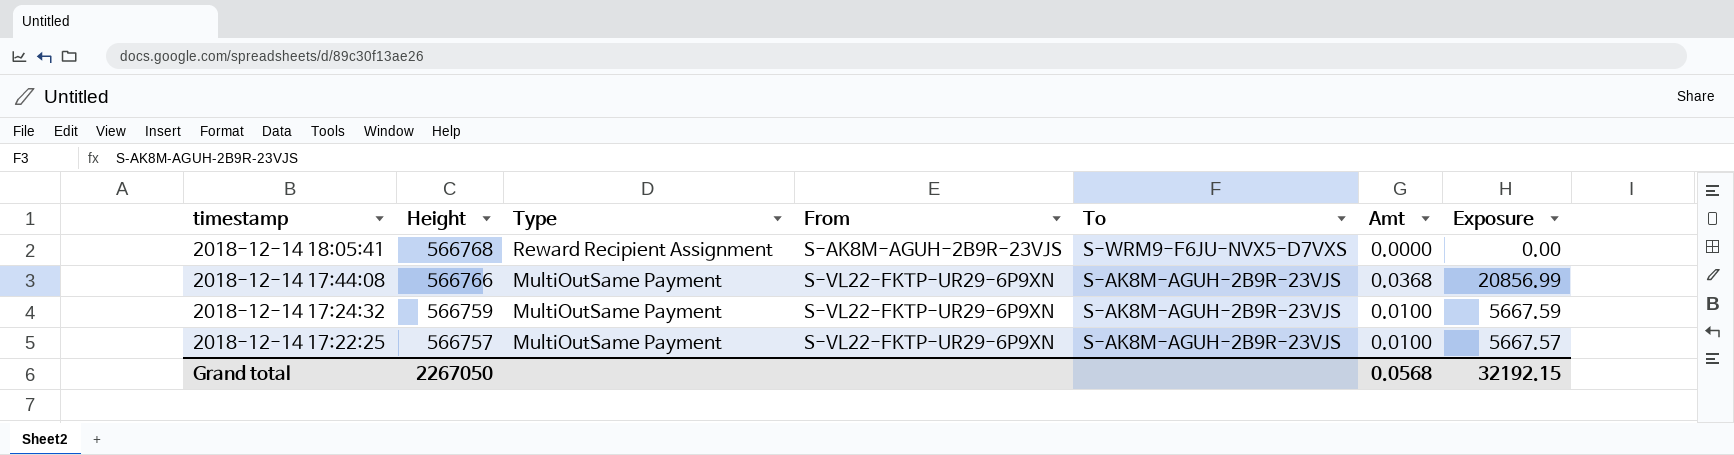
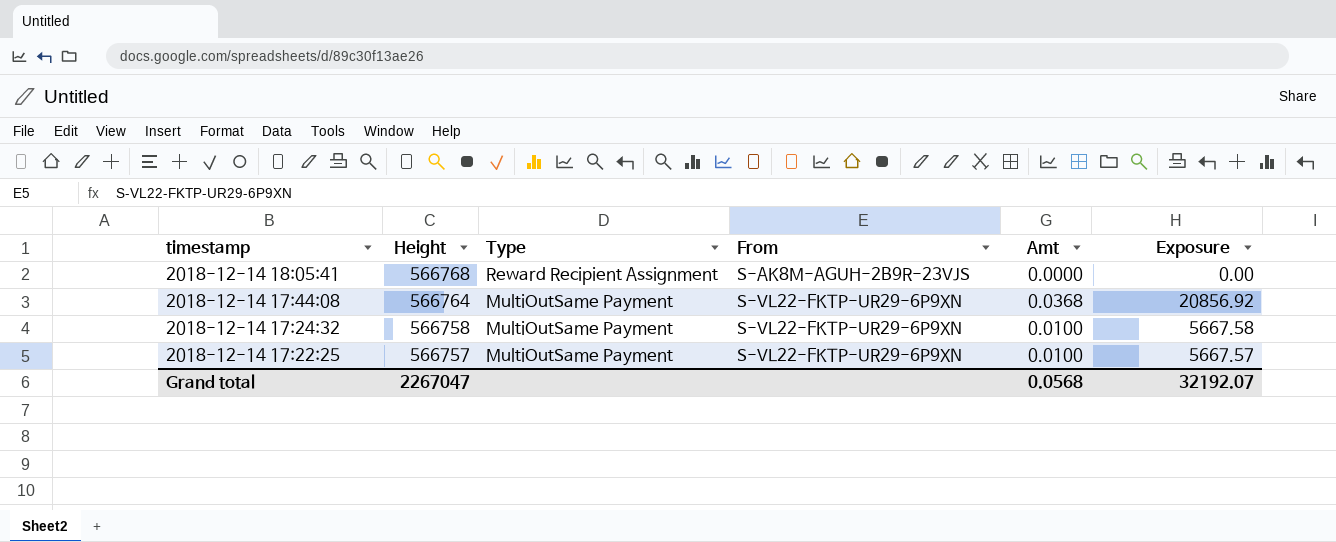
column To | position: 5 -> none
2018-12-14 17:44:08 | Height: 566766 -> 566764
2018-12-14 17:44:08 | Exposure: 20856.99 -> 20856.92
2018-12-14 17:24:32 | Height: 566759 -> 566758
2018-12-14 17:24:32 | Exposure: 5667.59 -> 5667.58
Grand total | Height: 2267050 -> 2267047
Grand total | Exposure: 32192.15 -> 32192.07

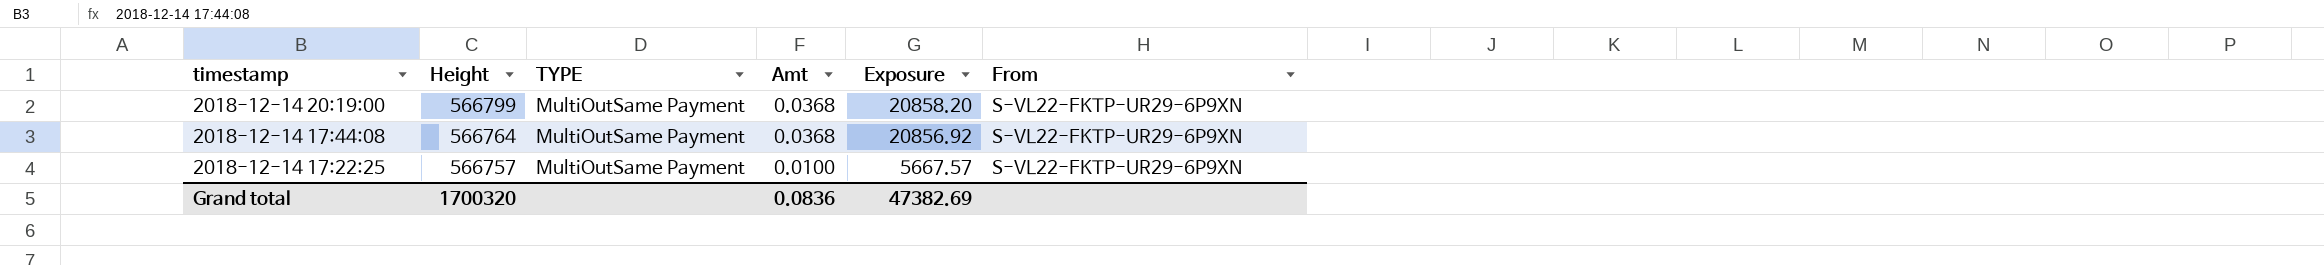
column name: Type -> TYPE
column From | position: 4 -> 6
row 2018-12-14 18:05:41: 566768 | Reward Recipient Assignment | S-AK8M-AGUH-2B9R-23VJS | 0.0000 | 0.00 -> none
row 2018-12-14 17:24:32: 566758 | MultiOutSame Payment | S-VL22-FKTP-UR29-6P9XN | 0.0100 | 5667.58 -> none
row 2018-12-14 20:19:00: none -> 566799 | MultiOutSame Payment | 0.0368 | 20858.20 | S-VL22-FKTP-UR29-6P9XN
Grand total | Height: 2267047 -> 1700320
Grand total | Amt: 0.0568 -> 0.0836
Grand total | Exposure: 32192.07 -> 47382.69

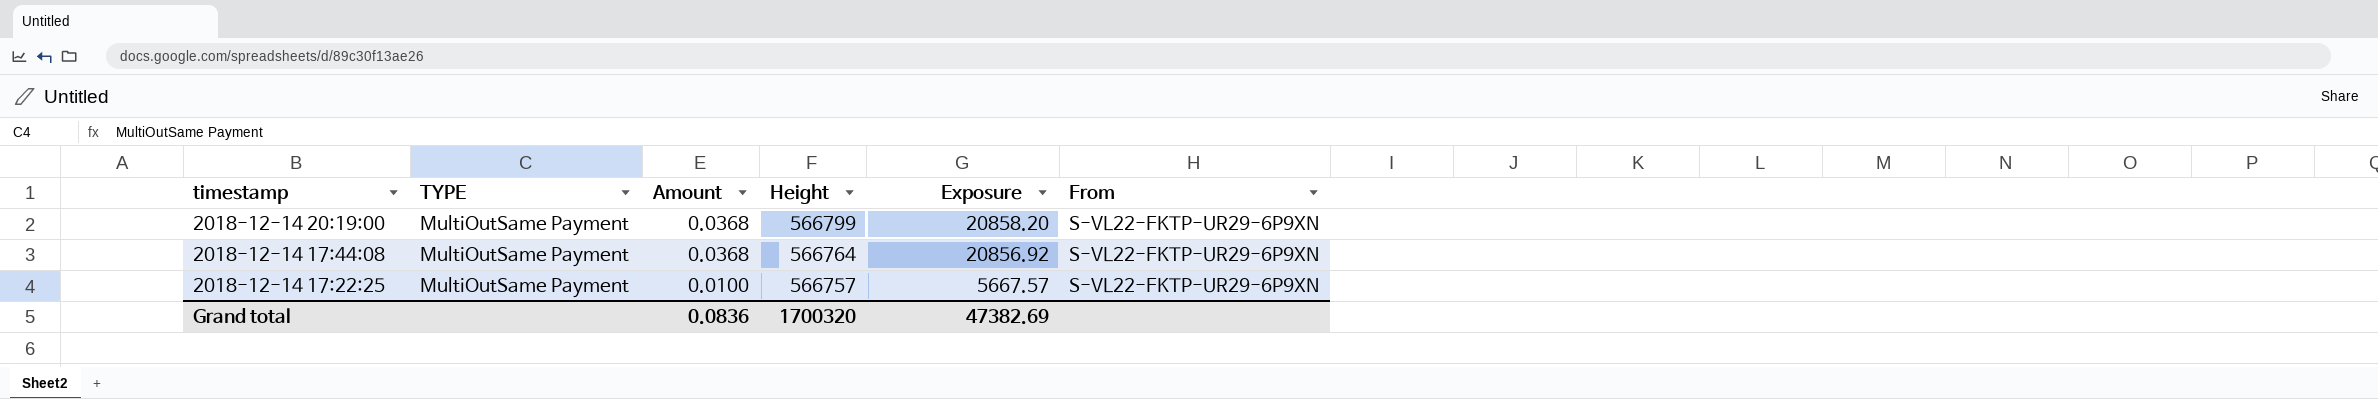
column name: Amt -> Amount
column Height | position: 2 -> 4

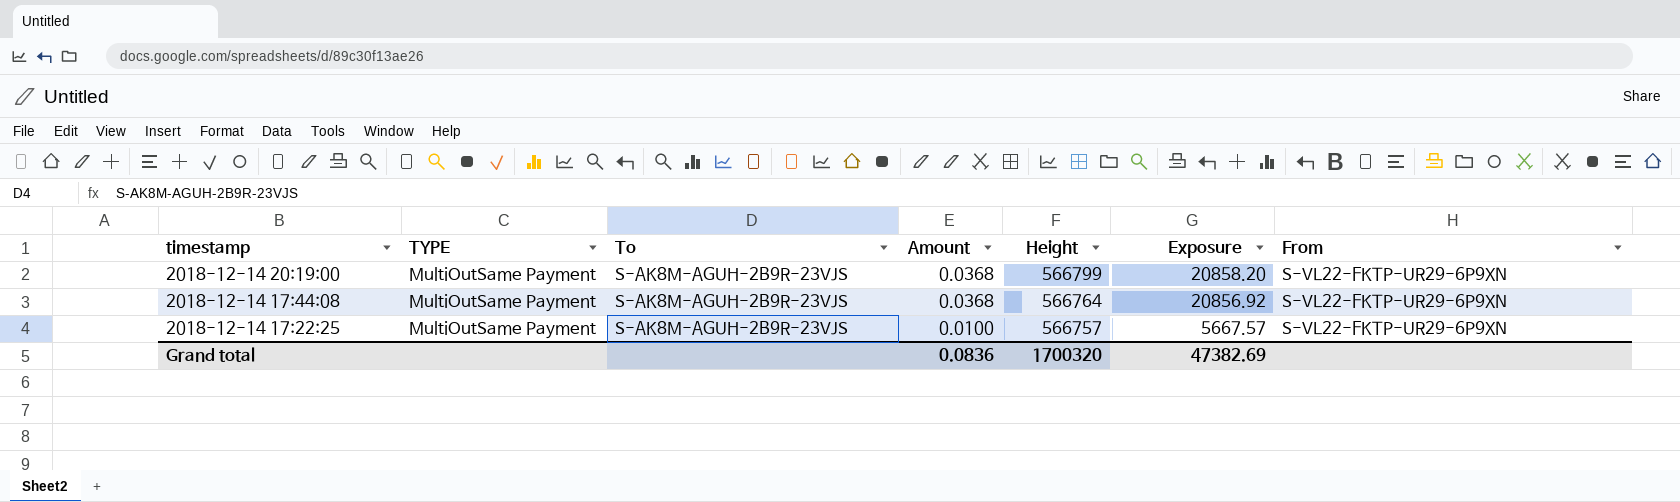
column To | position: none -> 3

